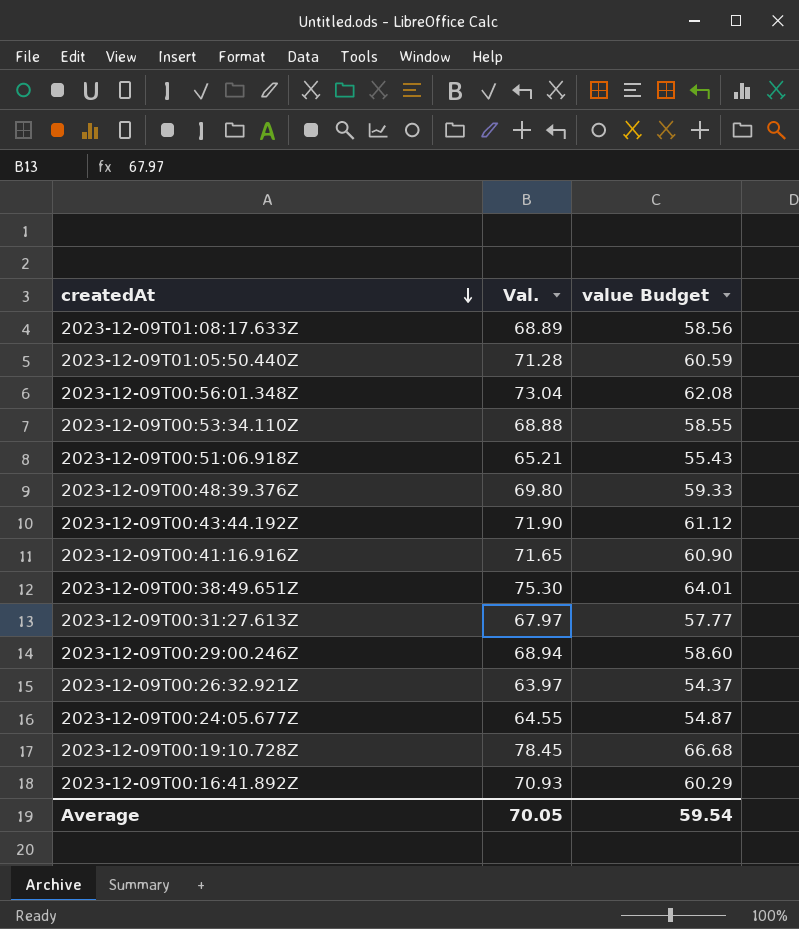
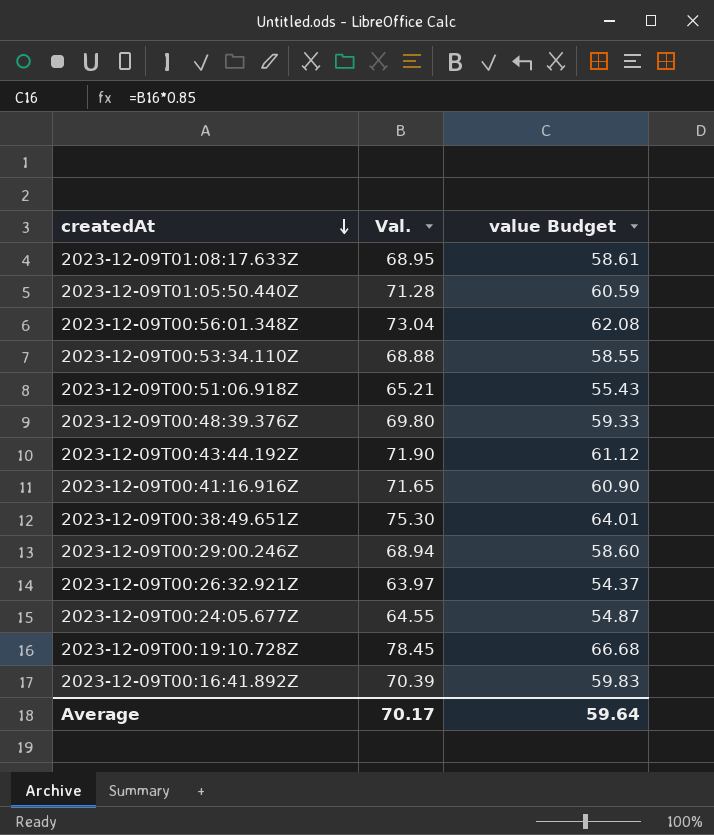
row 2023-12-09T00:31:27.613Z: 67.97 | 57.77 -> none
2023-12-09T01:08:17.633Z | Val.: 68.89 -> 68.95
2023-12-09T01:08:17.633Z | value Budget: 58.56 -> 58.61
2023-12-09T00:16:41.892Z | Val.: 70.93 -> 70.39
2023-12-09T00:16:41.892Z | value Budget: 60.29 -> 59.83
Average | Val.: 70.05 -> 70.17
Average | value Budget: 59.54 -> 59.64

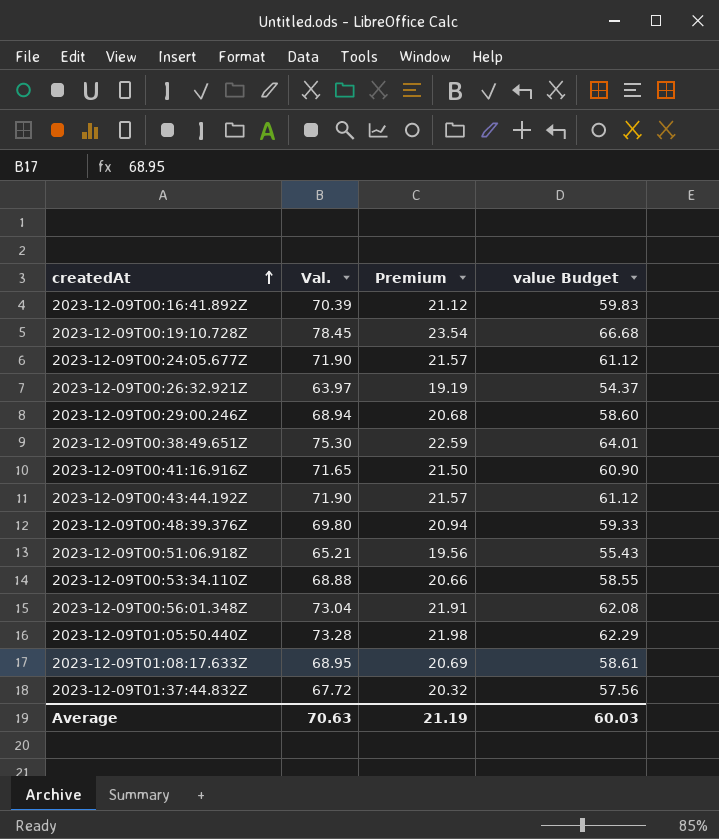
row order: createdAt descending -> createdAt ascending
column Premium | formula: none -> [Val.] * 0.3
2023-12-09T00:24:05.677Z | Val.: 64.55 -> 71.90
2023-12-09T00:24:05.677Z | value Budget: 54.87 -> 61.12
2023-12-09T01:05:50.440Z | Val.: 71.28 -> 73.28
2023-12-09T01:05:50.440Z | value Budget: 60.59 -> 62.29
row 2023-12-09T01:37:44.832Z: none -> 67.72 | 20.32 | 57.56
Average | Val.: 70.17 -> 70.63
Average | value Budget: 59.64 -> 60.03

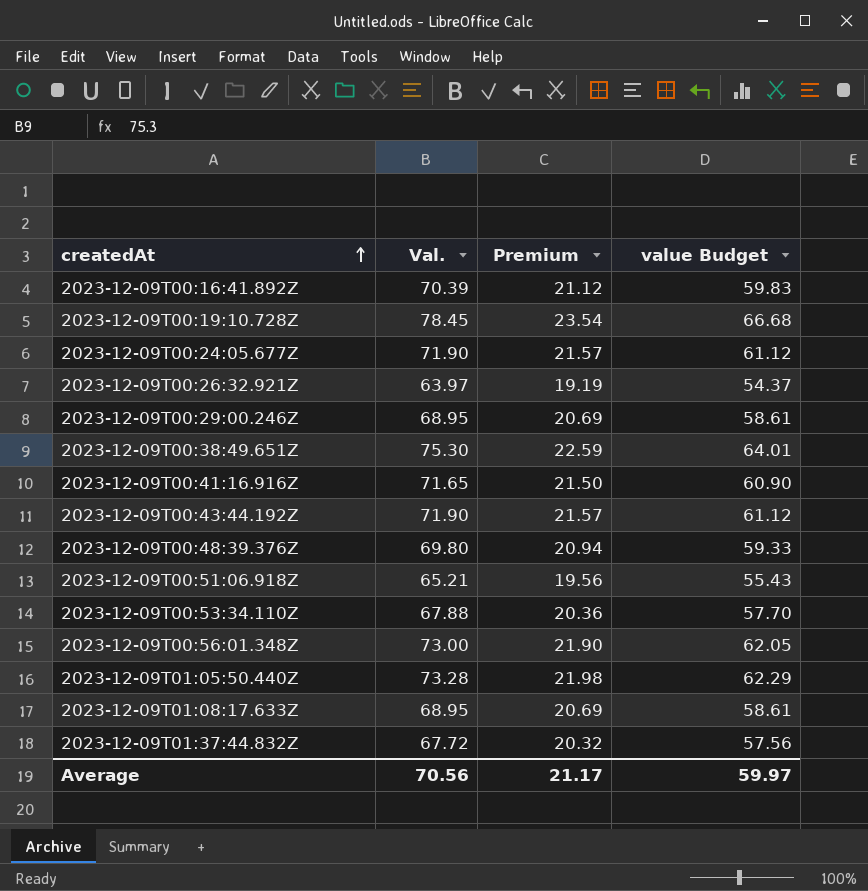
2023-12-09T00:29:00.246Z | Val.: 68.94 -> 68.95
2023-12-09T00:29:00.246Z | Premium: 20.68 -> 20.69
2023-12-09T00:29:00.246Z | value Budget: 58.60 -> 58.61
2023-12-09T00:53:34.110Z | Val.: 68.88 -> 67.88
2023-12-09T00:53:34.110Z | Premium: 20.66 -> 20.36
2023-12-09T00:53:34.110Z | value Budget: 58.55 -> 57.70
2023-12-09T00:56:01.348Z | Val.: 73.04 -> 73.00
2023-12-09T00:56:01.348Z | Premium: 21.91 -> 21.90
2023-12-09T00:56:01.348Z | value Budget: 62.08 -> 62.05
Average | Val.: 70.63 -> 70.56
Average | Premium: 21.19 -> 21.17
Average | value Budget: 60.03 -> 59.97

